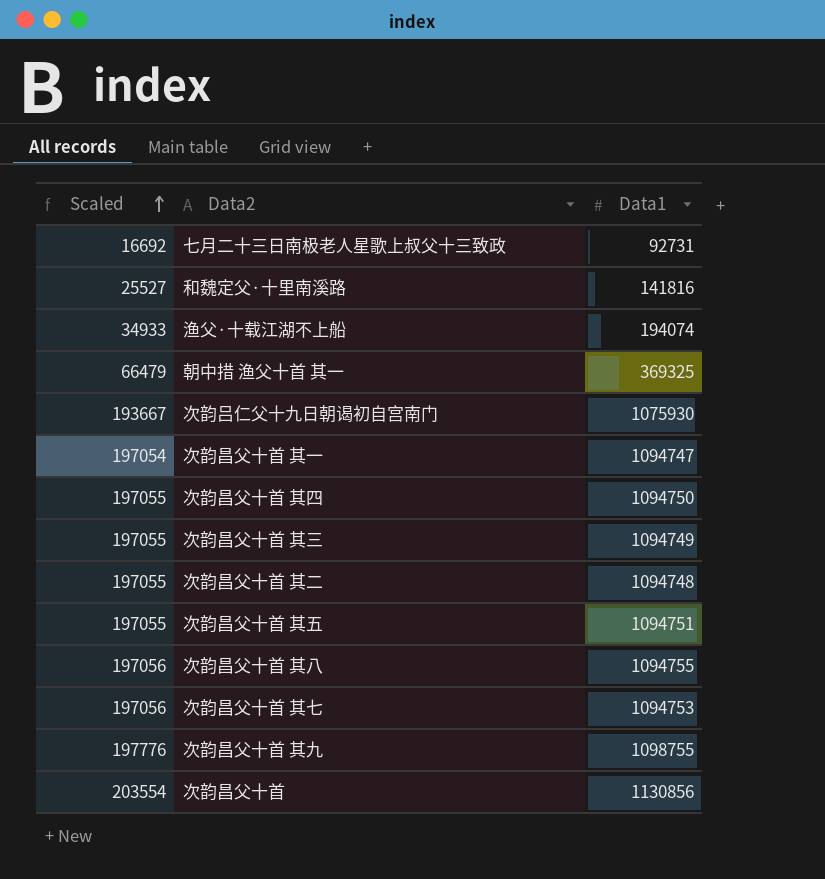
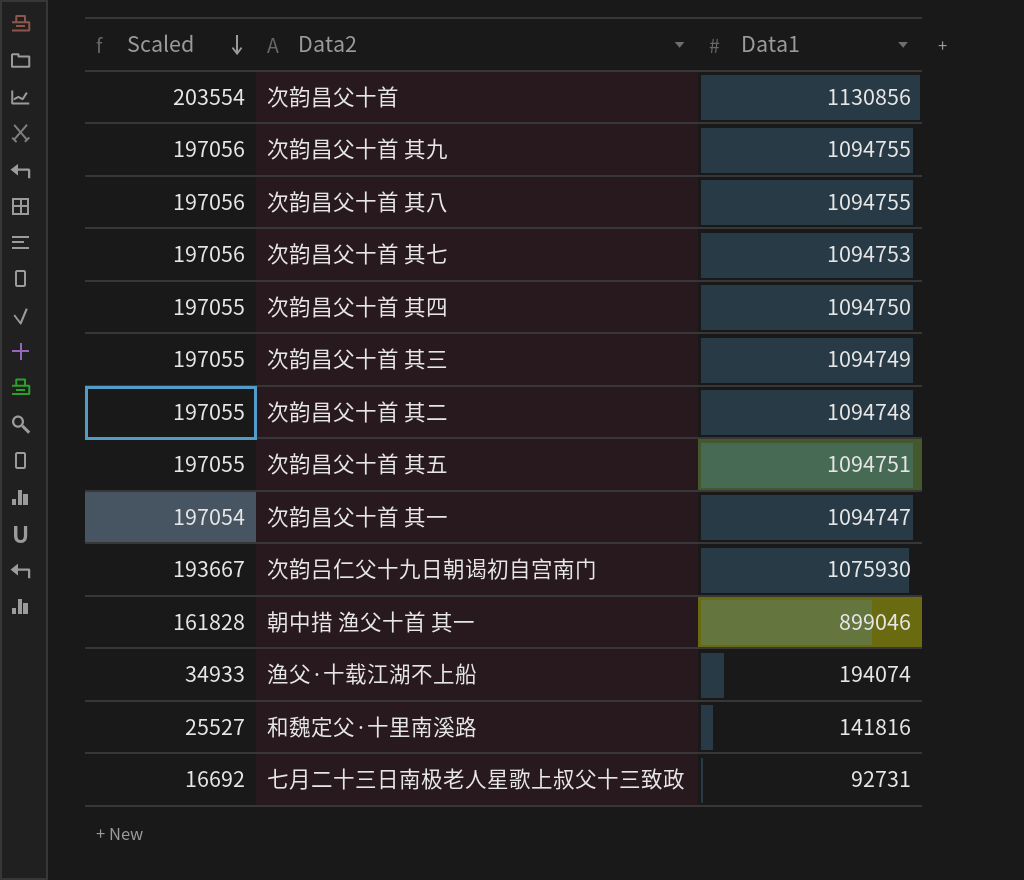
row order: Scaled ascending -> Scaled descending
次韵昌父十首 其九 | Scaled: 197776 -> 197056
次韵昌父十首 其九 | Data1: 1098755 -> 1094755
朝中措 渔父十首 其一 | Scaled: 66479 -> 161828
朝中措 渔父十首 其一 | Data1: 369325 -> 899046

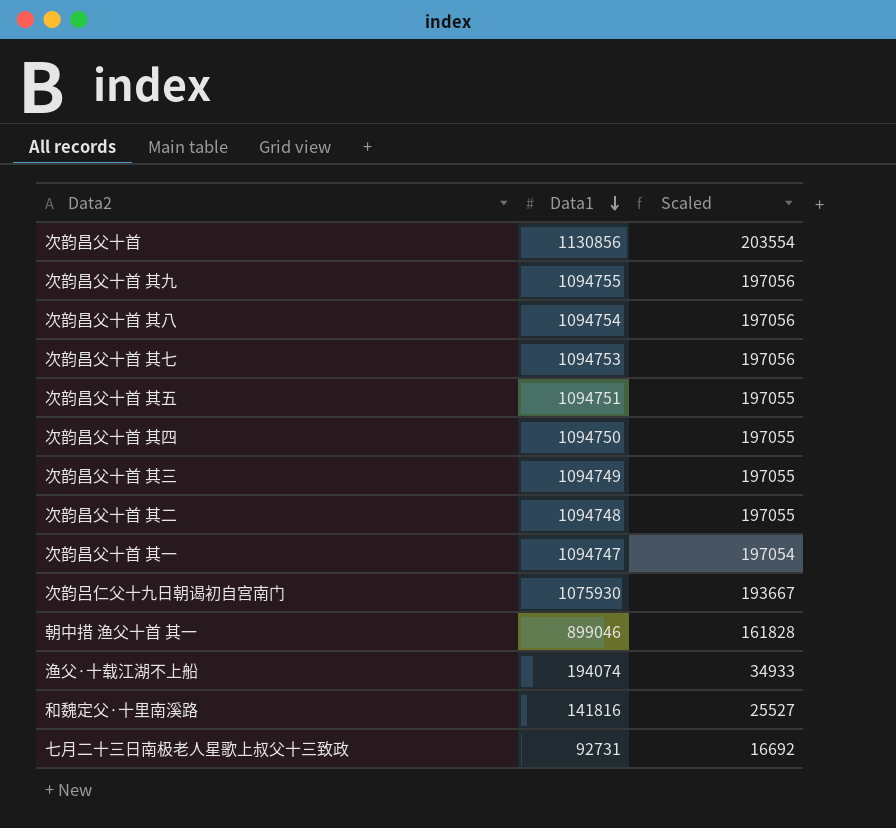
row order: Scaled descending -> Data1 descending
column Scaled | position: 1 -> 3
次韵昌父十首 其八 | Data1: 1094755 -> 1094754

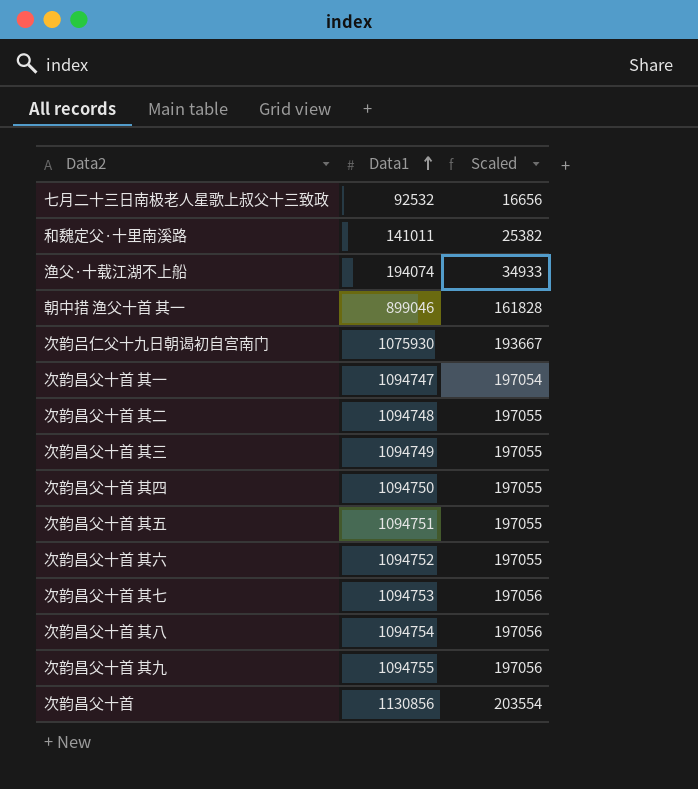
row order: Data1 descending -> Data1 ascending
七月二十三日南极老人星歌上叔父十三致政 | Data1: 92731 -> 92532
七月二十三日南极老人星歌上叔父十三致政 | Scaled: 16692 -> 16656
和魏定父·十里南溪路 | Data1: 141816 -> 141011
和魏定父·十里南溪路 | Scaled: 25527 -> 25382
row 次韵昌父十首 其六: none -> 1094752 | 197055

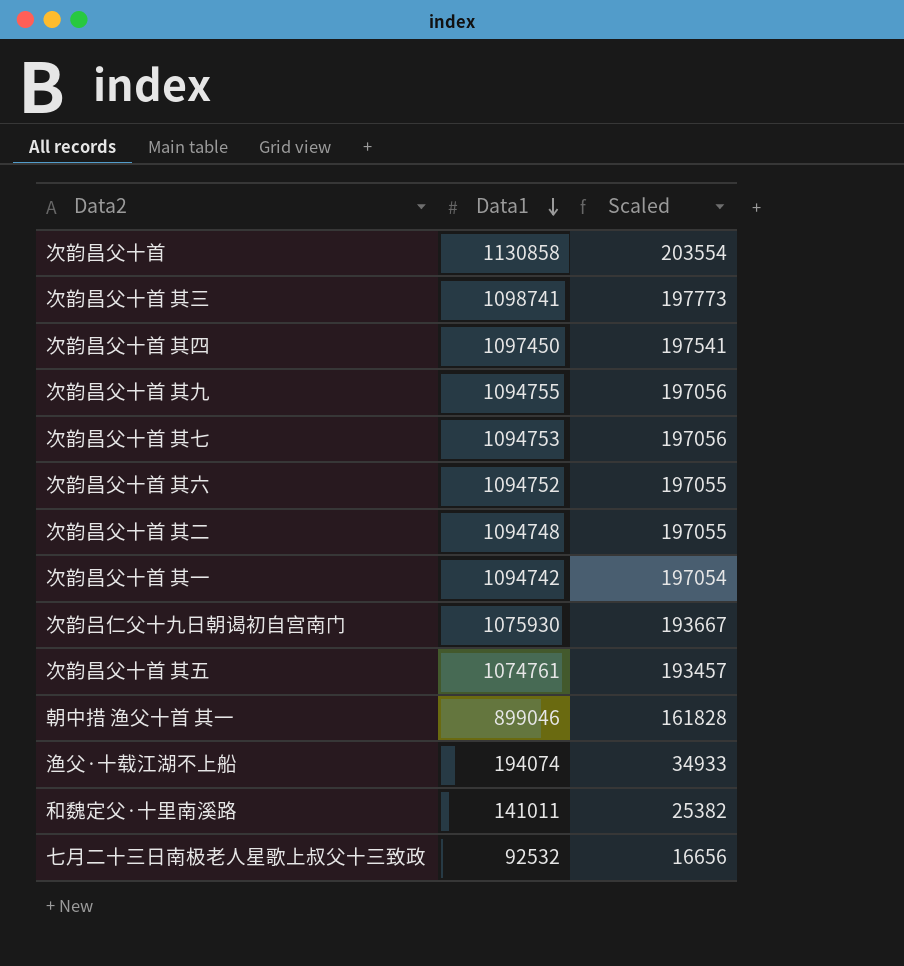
row order: Data1 ascending -> Data1 descending
row 次韵昌父十首 其八: 1094754 | 197056 -> none
次韵昌父十首 | Data1: 1130856 -> 1130858
次韵昌父十首 其三 | Data1: 1094749 -> 1098741
次韵昌父十首 其三 | Scaled: 197055 -> 197773
次韵昌父十首 其四 | Data1: 1094750 -> 1097450
次韵昌父十首 其四 | Scaled: 197055 -> 197541
次韵昌父十首 其一 | Data1: 1094747 -> 1094742
次韵昌父十首 其五 | Data1: 1094751 -> 1074761
次韵昌父十首 其五 | Scaled: 197055 -> 193457

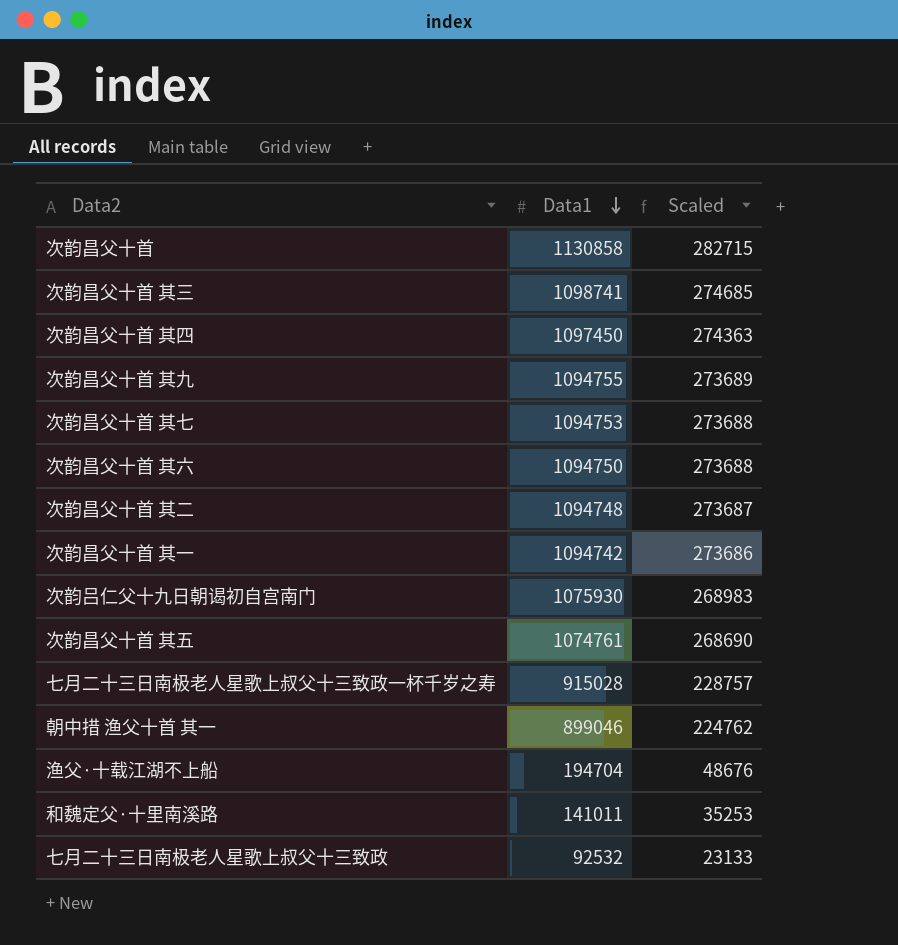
column Scaled | formula: [Data1] * 0.18 -> [Data1] * 0.25
次韵昌父十首 其六 | Data1: 1094752 -> 1094750
row 七月二十三日南极老人星歌上叔父十三致政一杯千岁之寿: none -> 915028 | 228757
渔父·十载江湖不上船 | Data1: 194074 -> 194704

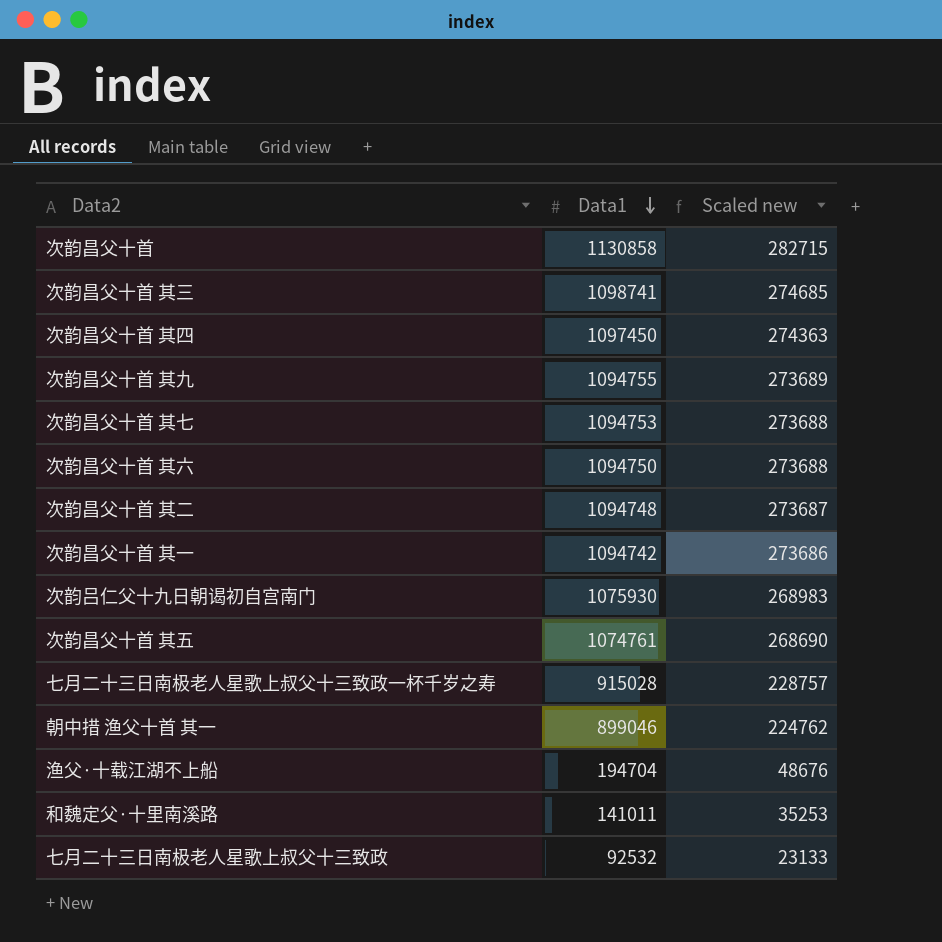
column name: Scaled -> Scaled new

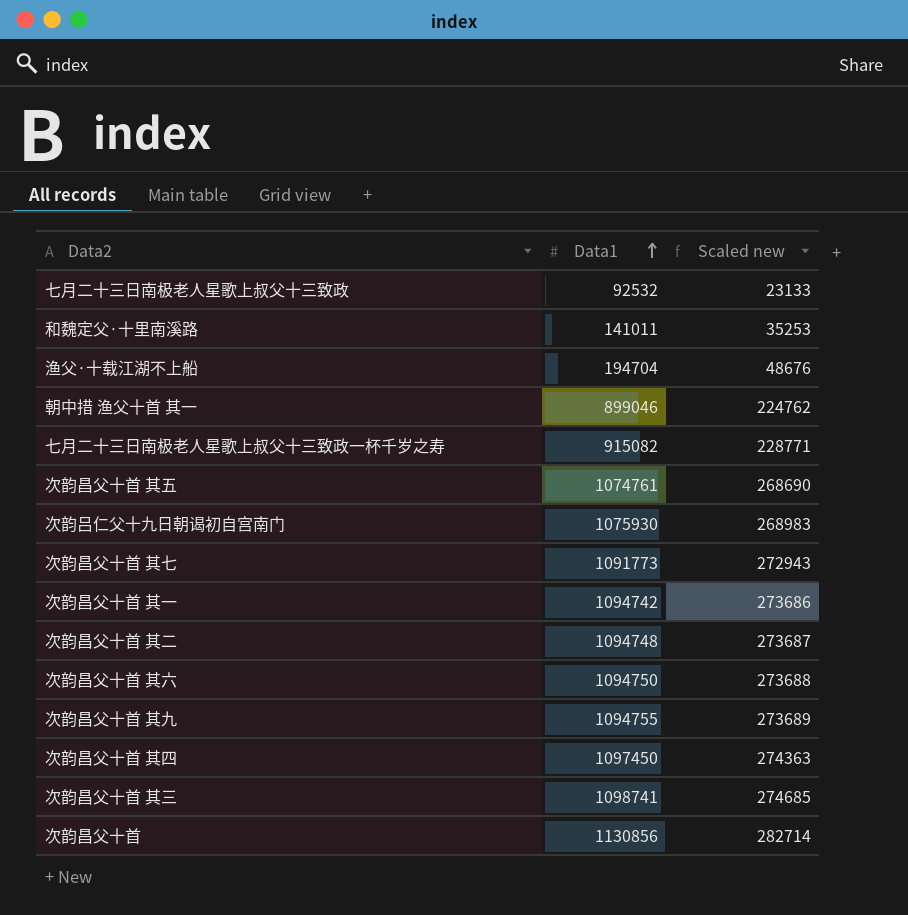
row order: Data1 descending -> Data1 ascending
七月二十三日南极老人星歌上叔父十三致政一杯千岁之寿 | Data1: 915028 -> 915082
七月二十三日南极老人星歌上叔父十三致政一杯千岁之寿 | Scaled new: 228757 -> 228771
次韵昌父十首 其七 | Data1: 1094753 -> 1091773
次韵昌父十首 其七 | Scaled new: 273688 -> 272943
次韵昌父十首 | Data1: 1130858 -> 1130856
次韵昌父十首 | Scaled new: 282715 -> 282714

